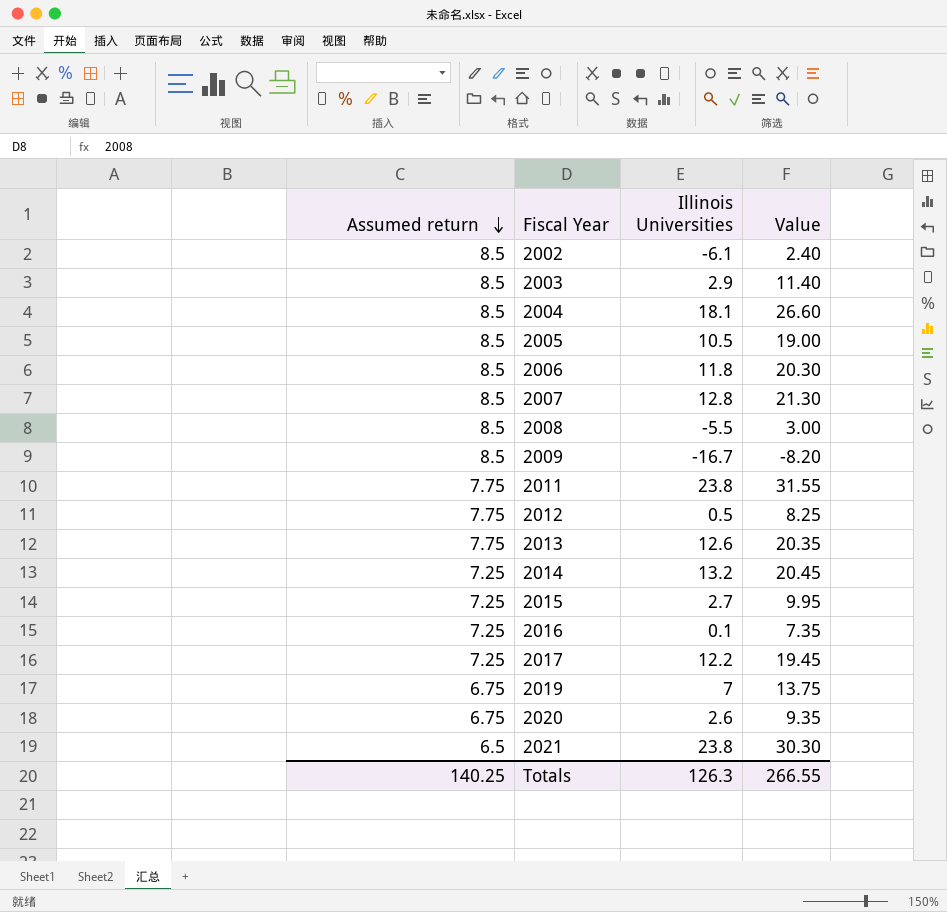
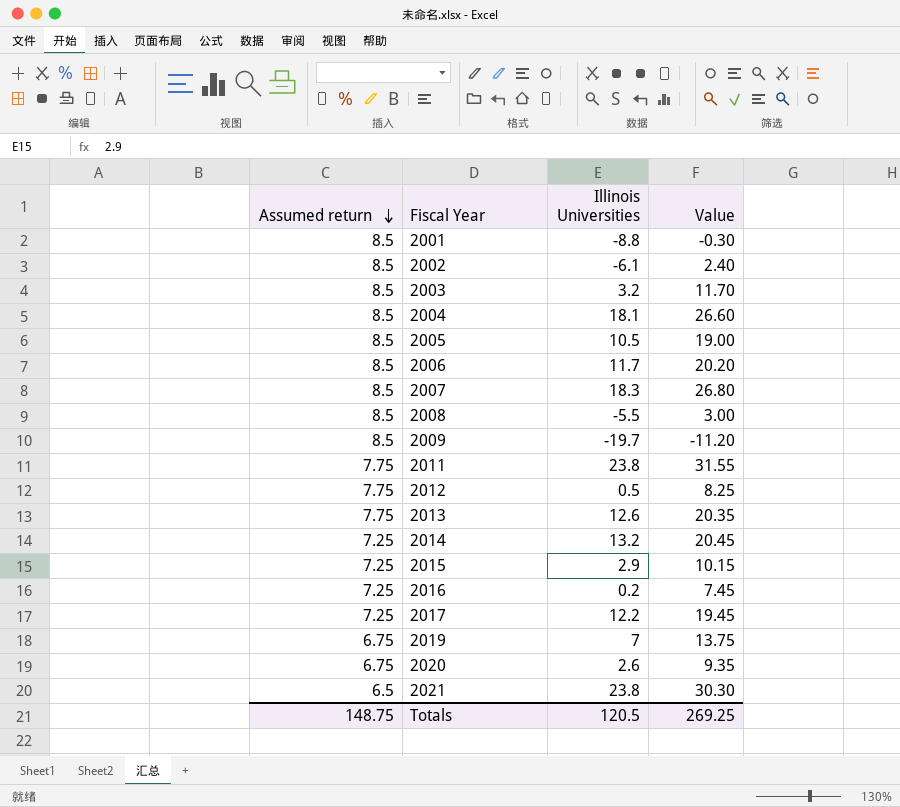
row 2001: none -> 8.5 | -8.8 | -0.30
2003 | Illinois Universities: 2.9 -> 3.2
2003 | Value: 11.40 -> 11.70
2006 | Illinois Universities: 11.8 -> 11.7
2006 | Value: 20.30 -> 20.20
2007 | Illinois Universities: 12.8 -> 18.3
2007 | Value: 21.30 -> 26.80
2009 | Illinois Universities: -16.7 -> -19.7
2009 | Value: -8.20 -> -11.20
2015 | Illinois Universities: 2.7 -> 2.9
2015 | Value: 9.95 -> 10.15
2016 | Illinois Universities: 0.1 -> 0.2
2016 | Value: 7.35 -> 7.45
Totals | Assumed return: 140.25 -> 148.75
Totals | Illinois Universities: 126.3 -> 120.5
Totals | Value: 266.55 -> 269.25

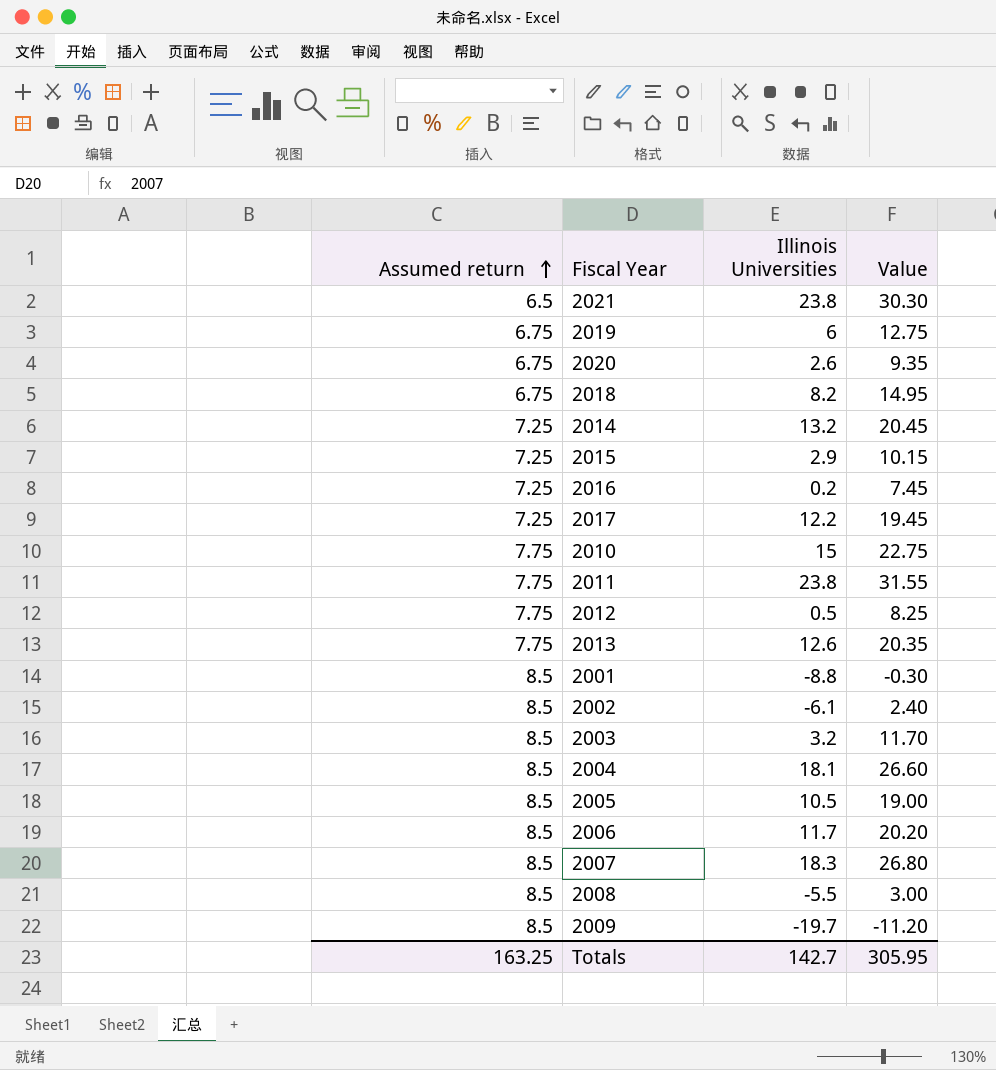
row order: Assumed return descending -> Assumed return ascending
2019 | Illinois Universities: 7 -> 6
2019 | Value: 13.75 -> 12.75
row 2018: none -> 6.75 | 8.2 | 14.95
row 2010: none -> 7.75 | 15 | 22.75
Totals | Assumed return: 148.75 -> 163.25
Totals | Illinois Universities: 120.5 -> 142.7
Totals | Value: 269.25 -> 305.95

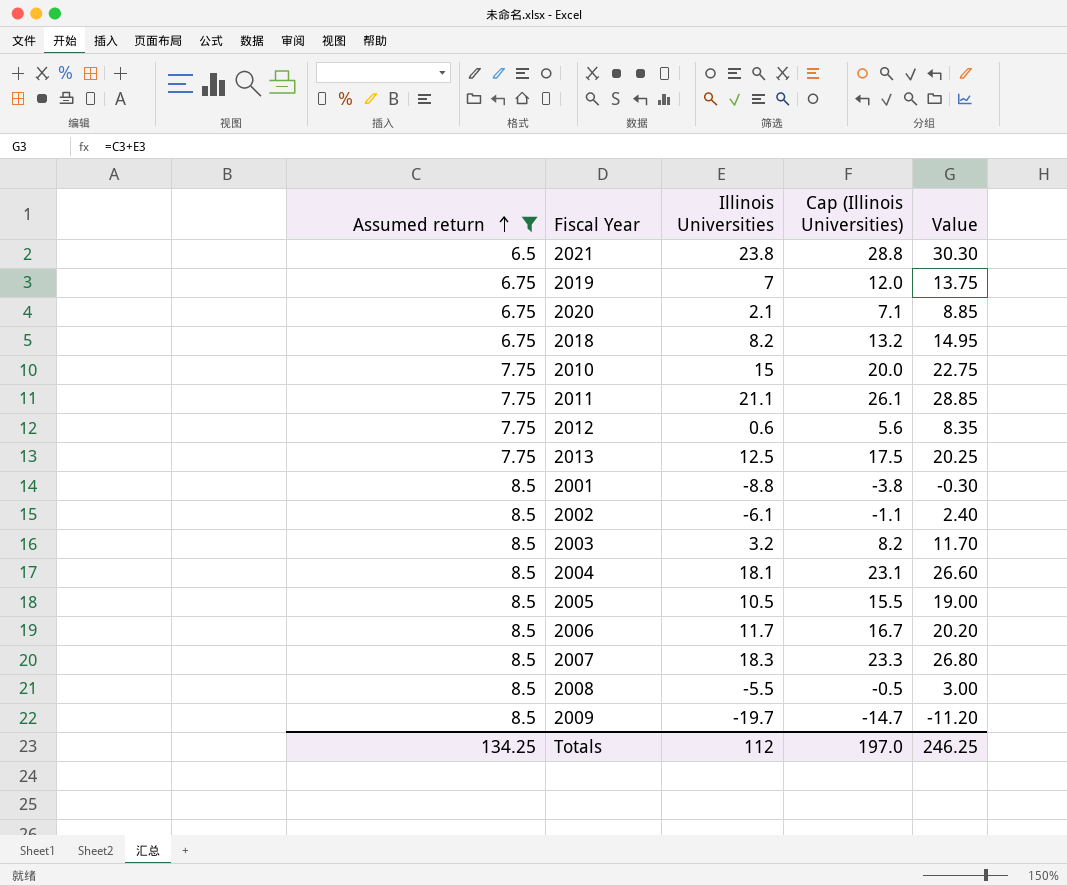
filter: none -> Assumed return != 7.25
column Cap (Illinois Universities) | formula: none -> [Illinois Universities] + 5
2019 | Illinois Universities: 6 -> 7
2019 | Value: 12.75 -> 13.75
2020 | Illinois Universities: 2.6 -> 2.1
2020 | Value: 9.35 -> 8.85
2011 | Illinois Universities: 23.8 -> 21.1
2011 | Value: 31.55 -> 28.85
2012 | Illinois Universities: 0.5 -> 0.6
2012 | Value: 8.25 -> 8.35
2013 | Illinois Universities: 12.6 -> 12.5
2013 | Value: 20.35 -> 20.25
Totals | Assumed return: 163.25 -> 134.25
Totals | Illinois Universities: 142.7 -> 112
Totals | Value: 305.95 -> 246.25

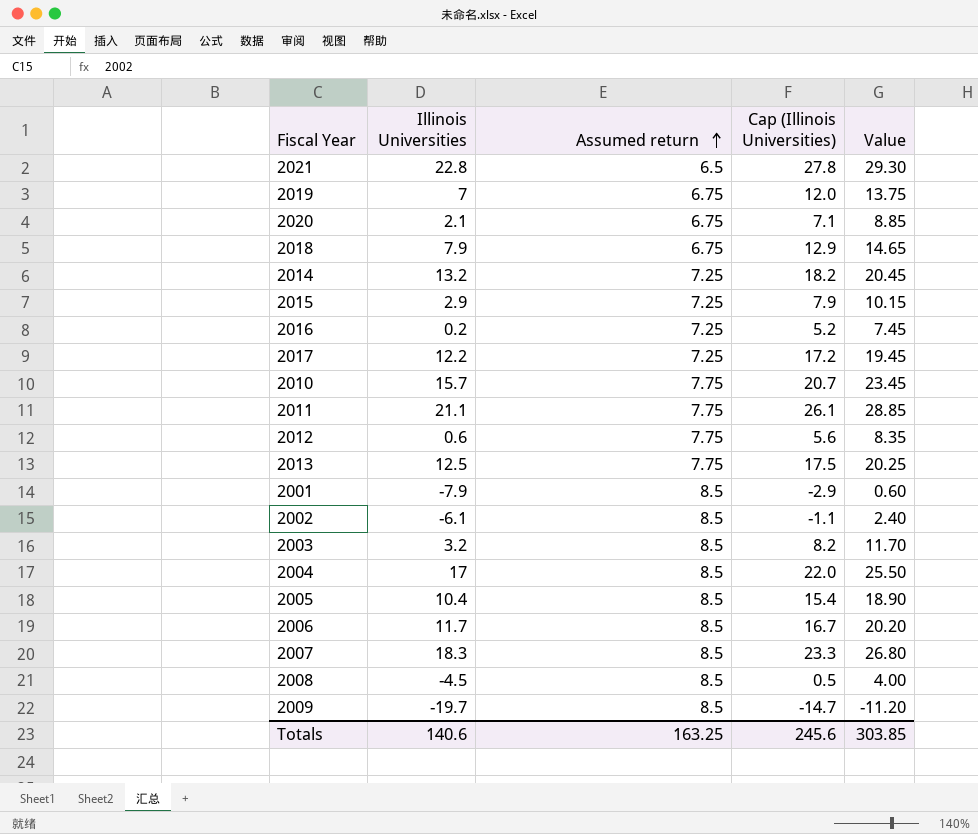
filter: Assumed return != 7.25 -> none
column Assumed return | position: 1 -> 3
2021 | Illinois Universities: 23.8 -> 22.8
2021 | Cap (Illinois Universities): 28.8 -> 27.8
2021 | Value: 30.30 -> 29.30
2018 | Illinois Universities: 8.2 -> 7.9
2018 | Cap (Illinois Universities): 13.2 -> 12.9
2018 | Value: 14.95 -> 14.65
2010 | Illinois Universities: 15 -> 15.7
2010 | Cap (Illinois Universities): 20.0 -> 20.7
2010 | Value: 22.75 -> 23.45
2001 | Illinois Universities: -8.8 -> -7.9
2001 | Cap (Illinois Universities): -3.8 -> -2.9
2001 | Value: -0.30 -> 0.60
2004 | Illinois Universities: 18.1 -> 17
2004 | Cap (Illinois Universities): 23.1 -> 22.0
2004 | Value: 26.60 -> 25.50
2005 | Illinois Universities: 10.5 -> 10.4
2005 | Cap (Illinois Universities): 15.5 -> 15.4
2005 | Value: 19.00 -> 18.90
2008 | Illinois Universities: -5.5 -> -4.5
2008 | Cap (Illinois Universities): -0.5 -> 0.5
2008 | Value: 3.00 -> 4.00
Totals | Illinois Universities: 112 -> 140.6
Totals | Assumed return: 134.25 -> 163.25
Totals | Cap (Illinois Universities): 197.0 -> 245.6
Totals | Value: 246.25 -> 303.85

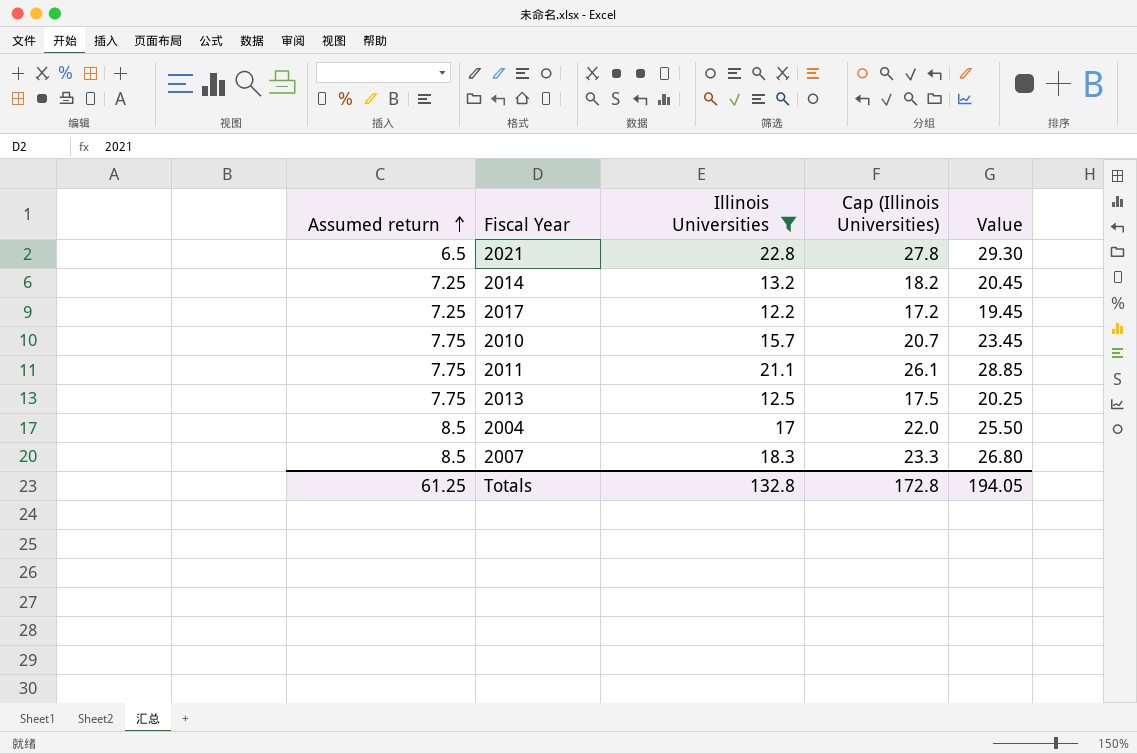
filter: none -> Illinois Universities >= 12.2
column Assumed return | position: 3 -> 1
Totals | Assumed return: 163.25 -> 61.25
Totals | Illinois Universities: 140.6 -> 132.8
Totals | Cap (Illinois Universities): 245.6 -> 172.8
Totals | Value: 303.85 -> 194.05

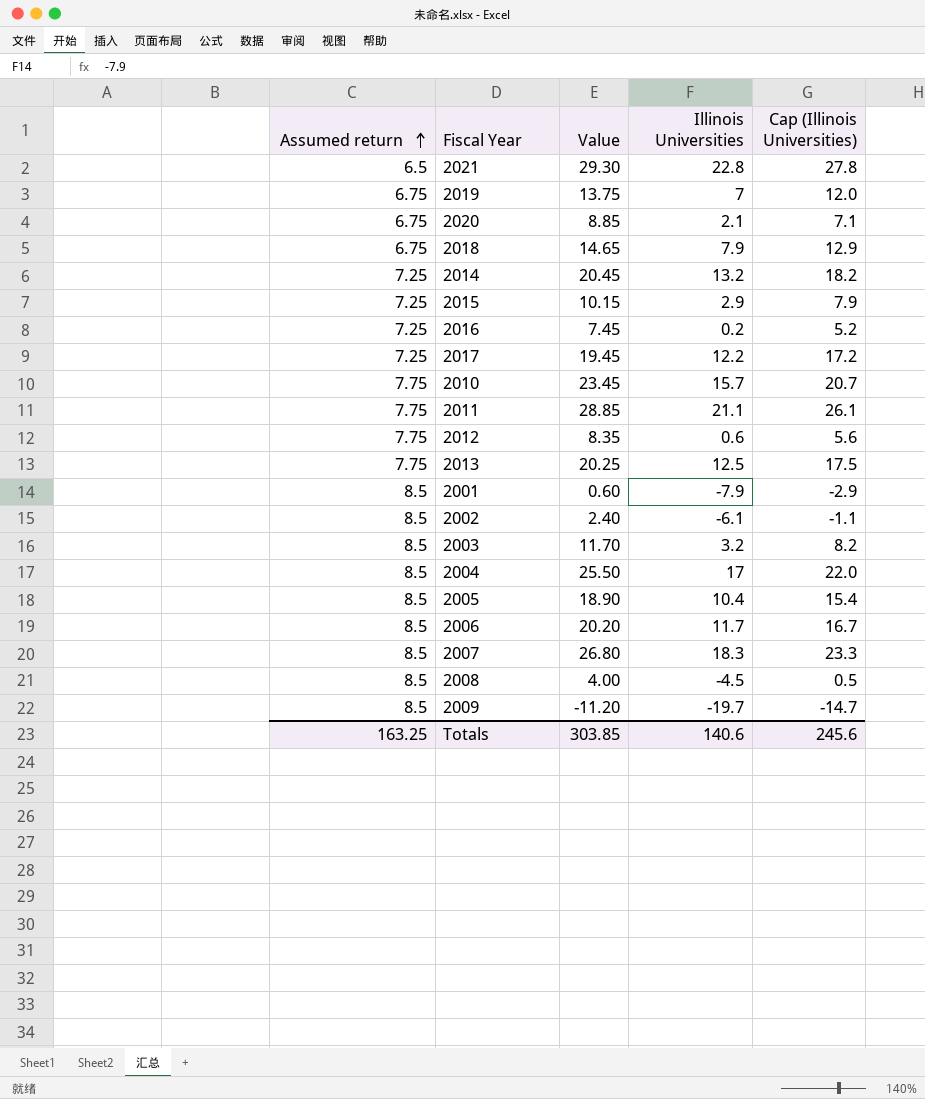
filter: Illinois Universities >= 12.2 -> none
column Value | position: 5 -> 3
Totals | Assumed return: 61.25 -> 163.25
Totals | Value: 194.05 -> 303.85
Totals | Illinois Universities: 132.8 -> 140.6
Totals | Cap (Illinois Universities): 172.8 -> 245.6

